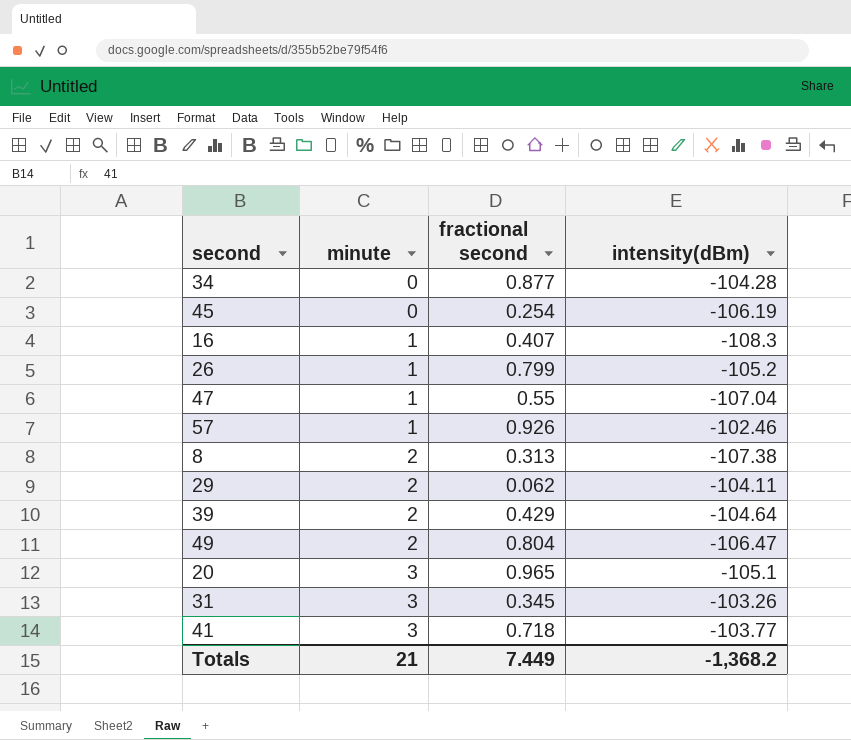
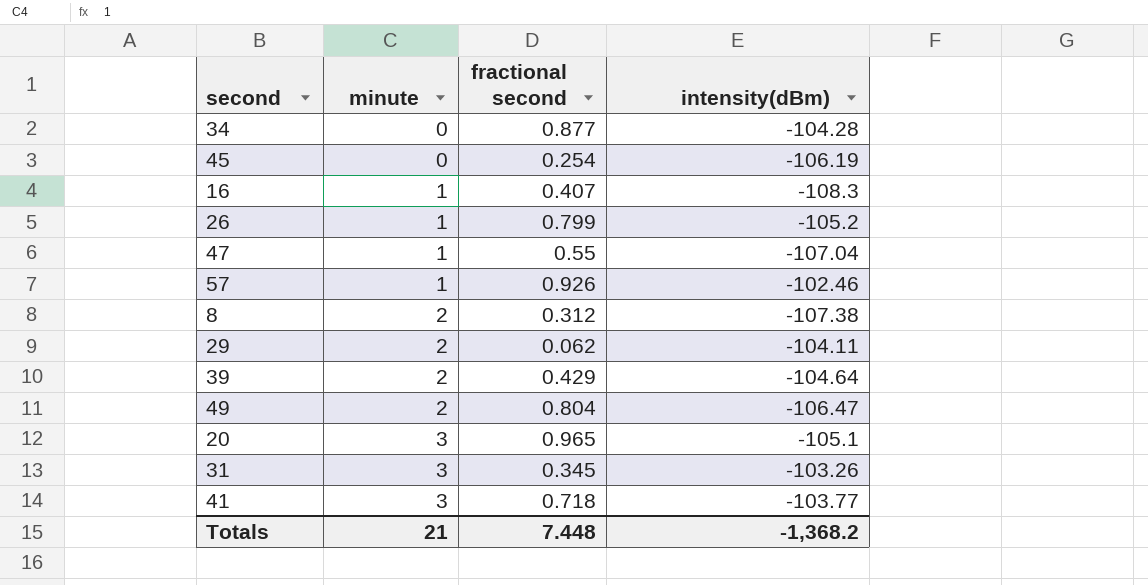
8 | fractional second: 0.313 -> 0.312
Totals | fractional second: 7.449 -> 7.448

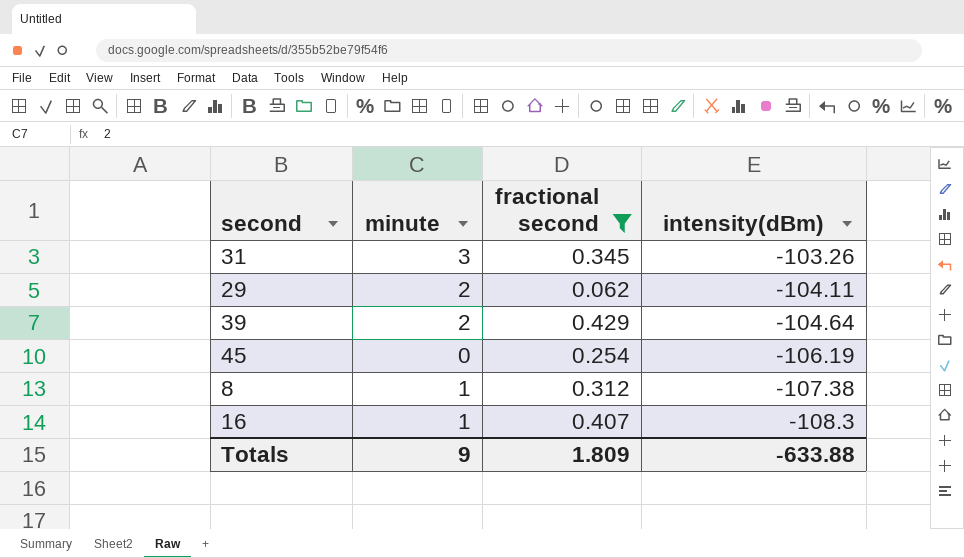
filter: none -> fractional second <= 0.429
row order: minute ascending -> intensity(dBm) descending
8 | minute: 2 -> 1
Totals | minute: 21 -> 9
Totals | fractional second: 7.448 -> 1.809
Totals | intensity(dBm): -1,368.2 -> -633.88

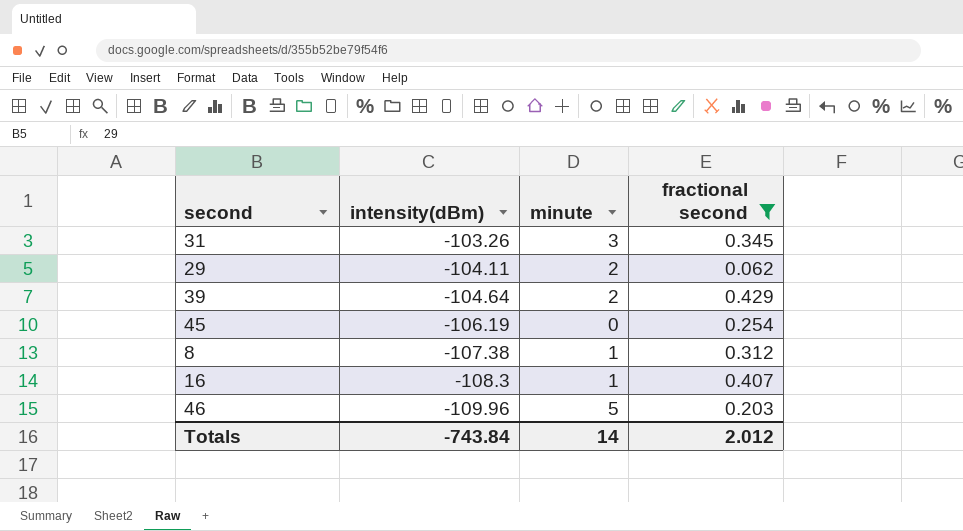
column intensity(dBm) | position: 4 -> 2
row 46: none -> -109.96 | 5 | 0.203
Totals | intensity(dBm): -633.88 -> -743.84
Totals | minute: 9 -> 14
Totals | fractional second: 1.809 -> 2.012

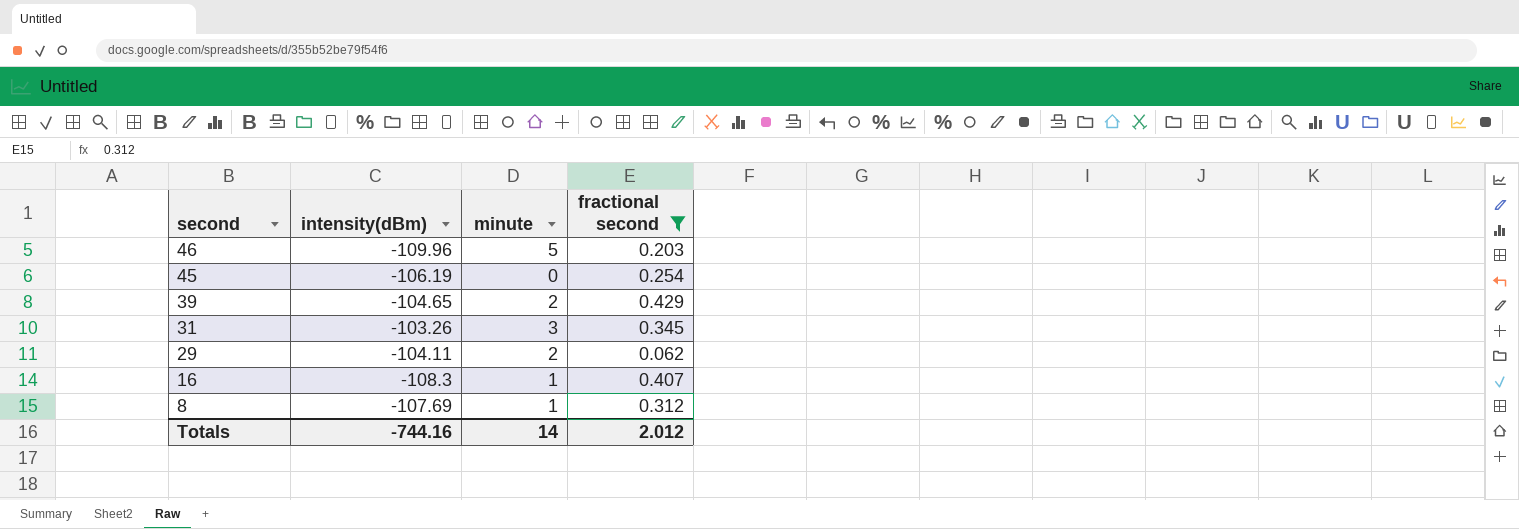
row order: intensity(dBm) descending -> second descending
39 | intensity(dBm): -104.64 -> -104.65
8 | intensity(dBm): -107.38 -> -107.69
Totals | intensity(dBm): -743.84 -> -744.16

